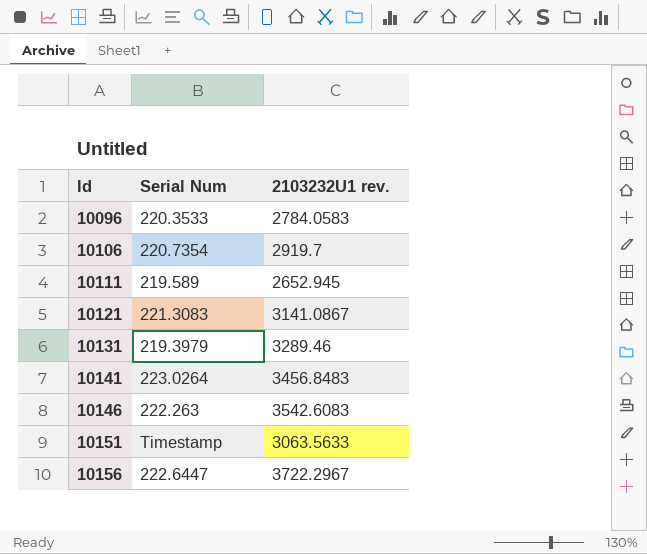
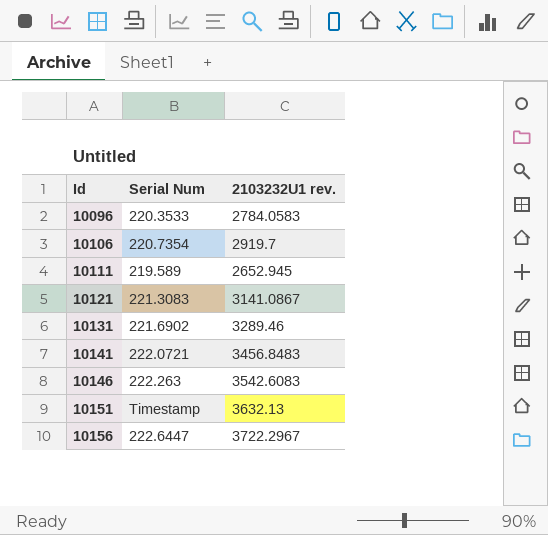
10131 | Serial Num: 219.3979 -> 221.6902
10141 | Serial Num: 223.0264 -> 222.0721
10151 | 2103232U1 rev.: 3063.5633 -> 3632.13

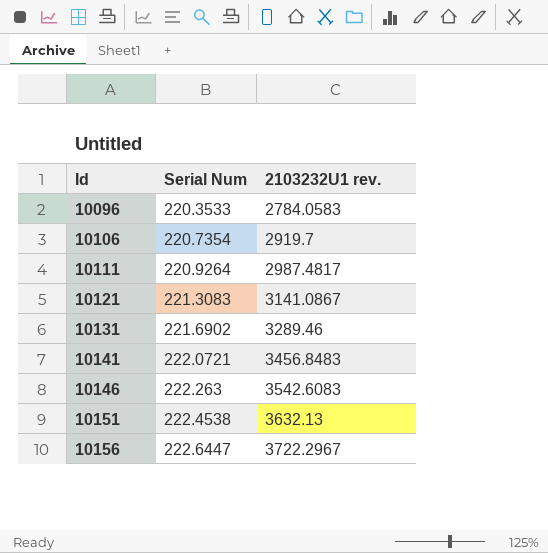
10111 | Serial Num: 219.589 -> 220.9264
10111 | 2103232U1 rev.: 2652.945 -> 2987.4817
10151 | Serial Num: Timestamp -> 222.4538

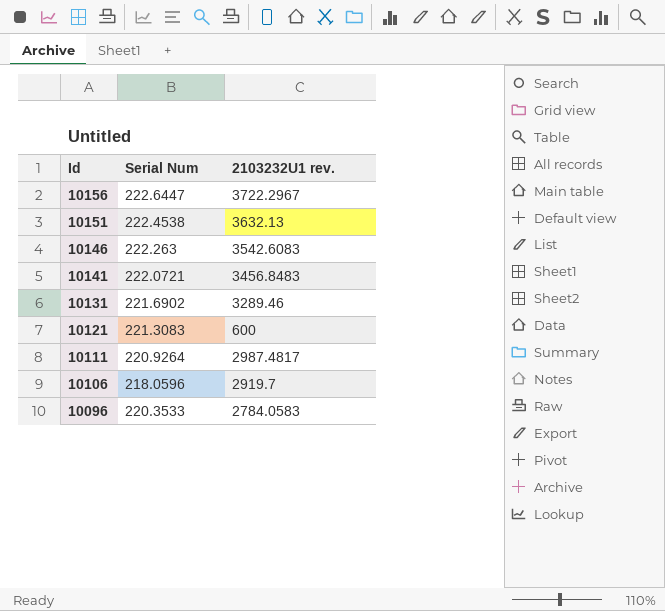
row order: Id ascending -> Id descending
10121 | 2103232U1 rev.: 3141.0867 -> 600
10106 | Serial Num: 220.7354 -> 218.0596

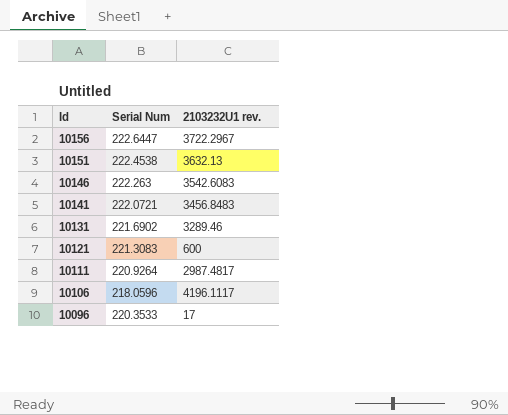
10106 | 2103232U1 rev.: 2919.7 -> 4196.1117
10096 | 2103232U1 rev.: 2784.0583 -> 17

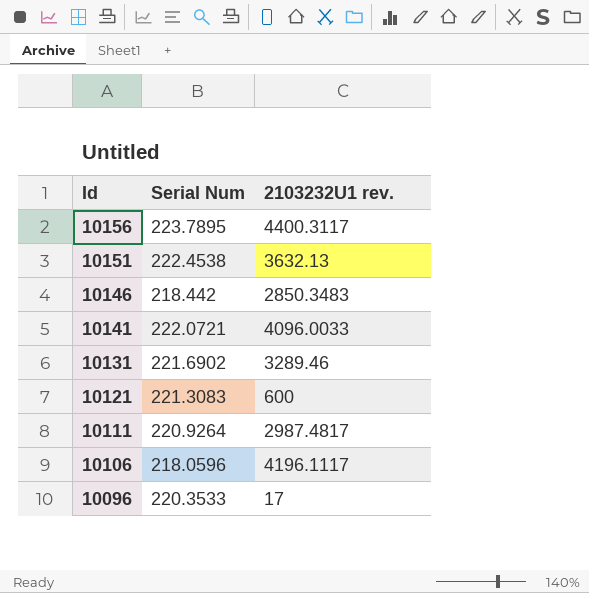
10156 | Serial Num: 222.6447 -> 223.7895
10156 | 2103232U1 rev.: 3722.2967 -> 4400.3117
10146 | Serial Num: 222.263 -> 218.442
10146 | 2103232U1 rev.: 3542.6083 -> 2850.3483
10141 | 2103232U1 rev.: 3456.8483 -> 4096.0033

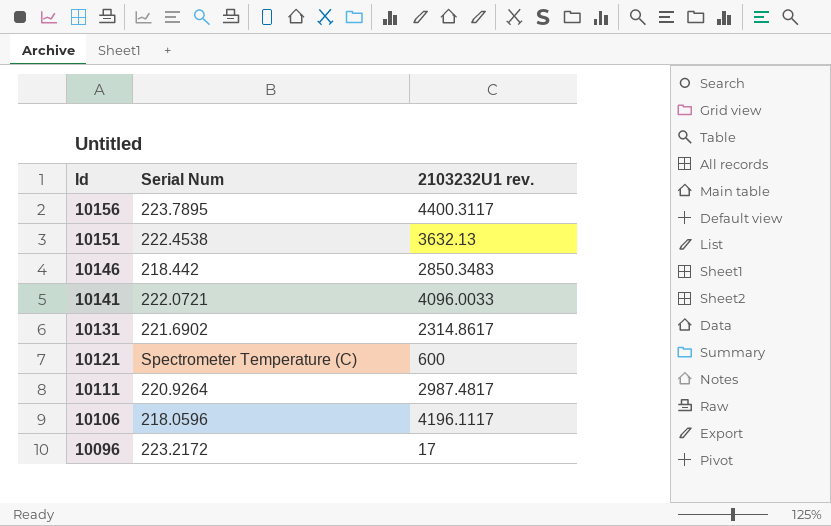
10131 | 2103232U1 rev.: 3289.46 -> 2314.8617
10121 | Serial Num: 221.3083 -> Spectrometer Temperature (C)
10096 | Serial Num: 220.3533 -> 223.2172

